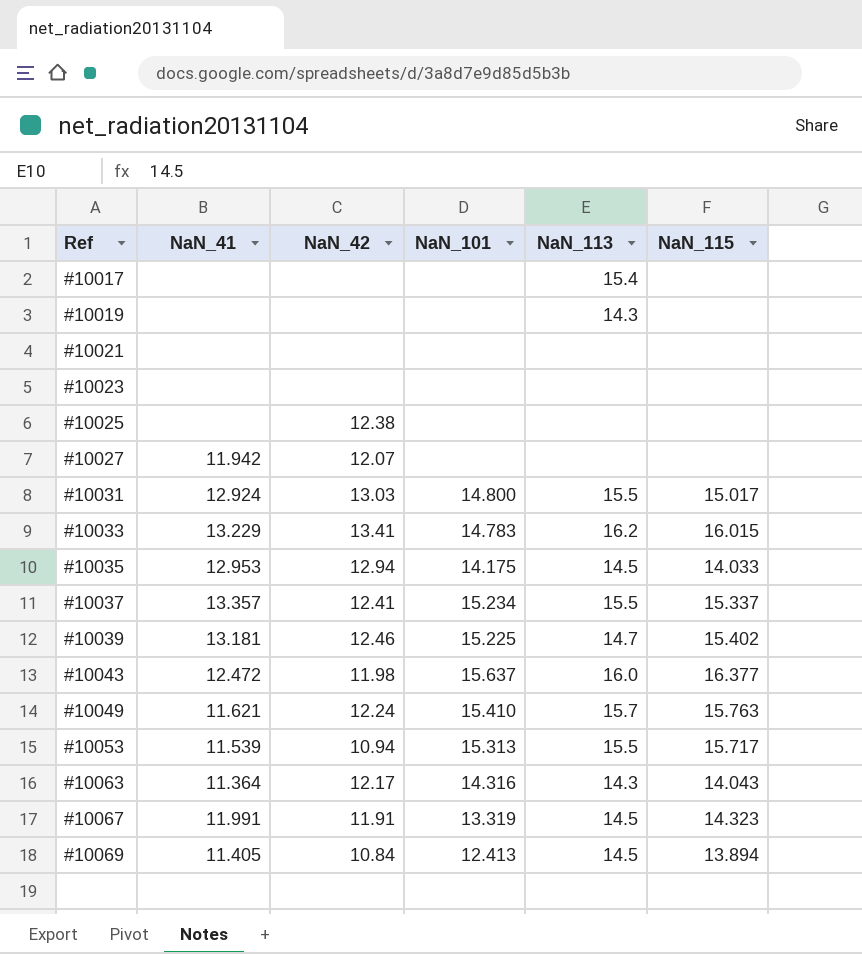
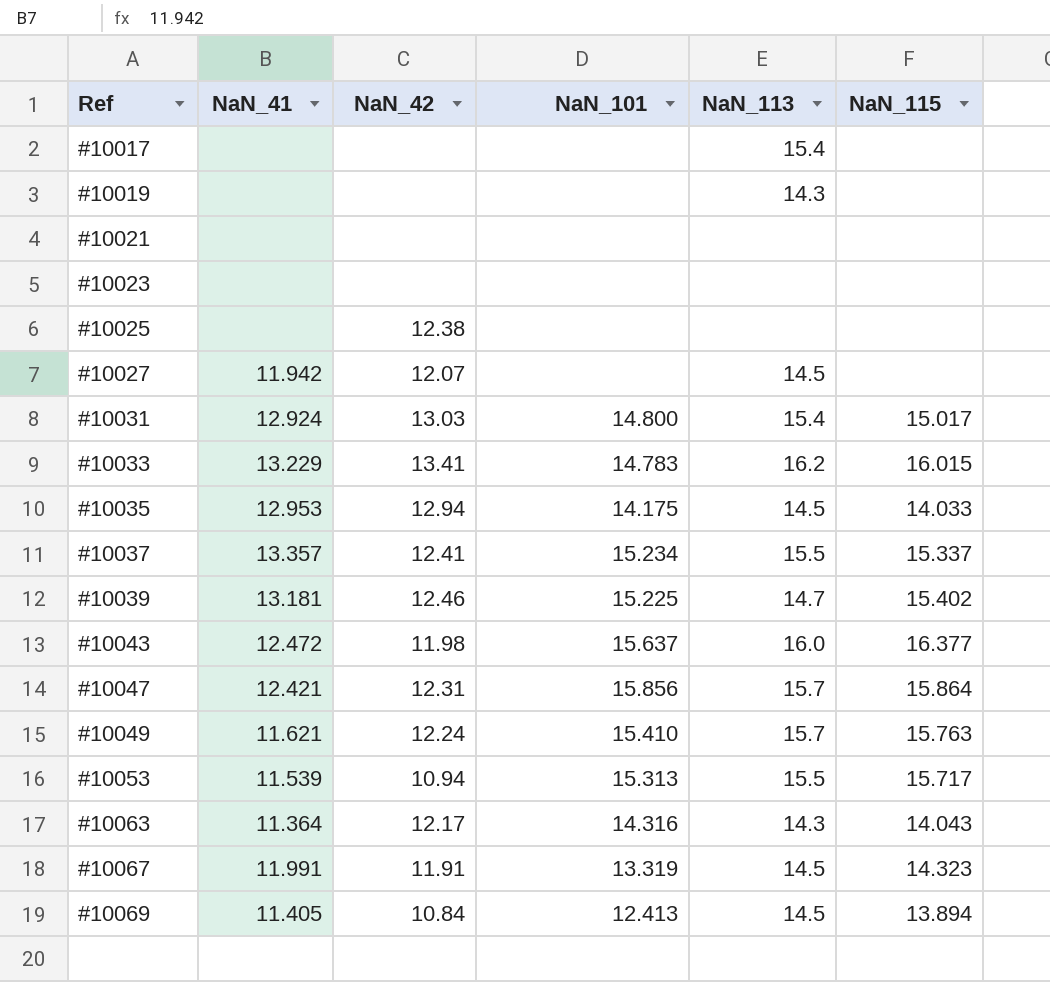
#10027 | NaN_113: none -> 14.5
#10031 | NaN_113: 15.5 -> 15.4
row #10047: none -> 12.421 | 12.31 | 15.856 | 15.7 | 15.864

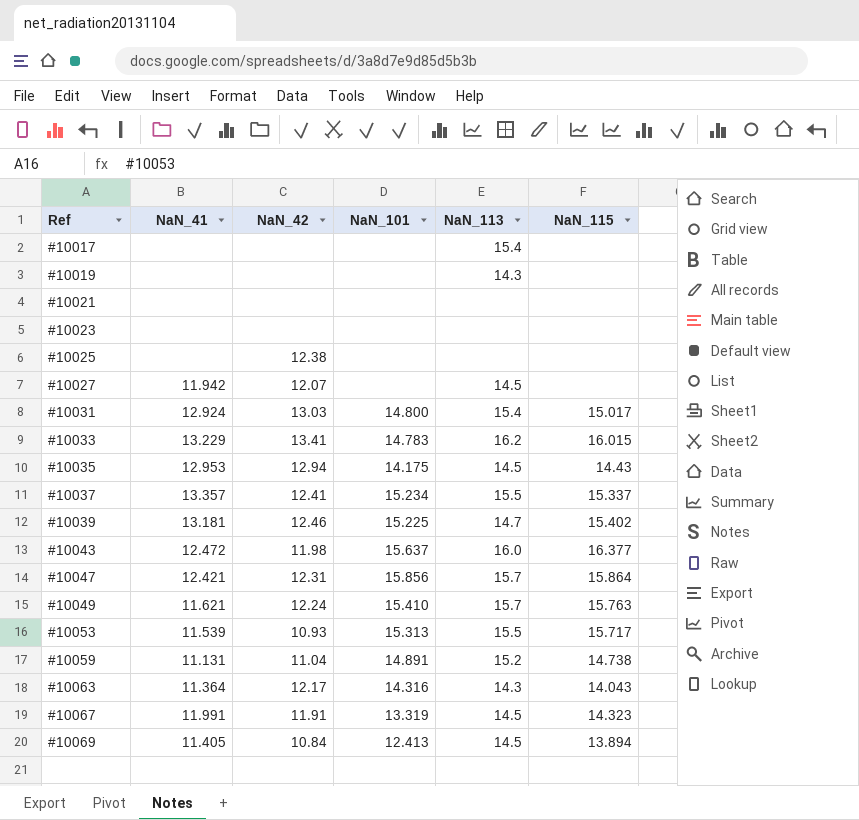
#10035 | NaN_115: 14.033 -> 14.43
#10053 | NaN_42: 10.94 -> 10.93
row #10059: none -> 11.131 | 11.04 | 14.891 | 15.2 | 14.738

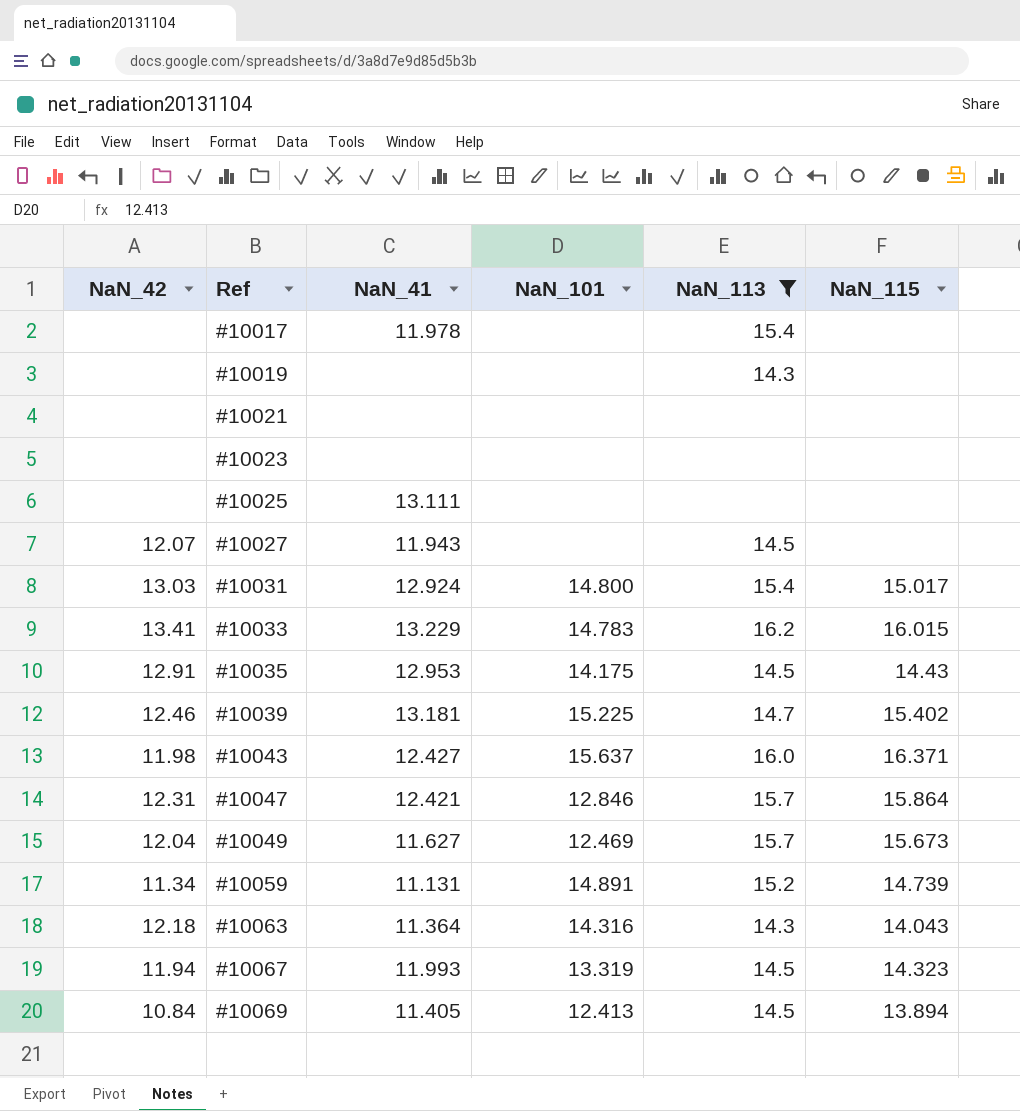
filter: none -> NaN_113 != 15.5
column NaN_42 | position: 3 -> 1
#10017 | NaN_41: none -> 11.978
#10025 | NaN_42: 12.38 -> none
#10025 | NaN_41: none -> 13.111
#10027 | NaN_41: 11.942 -> 11.943
#10035 | NaN_42: 12.94 -> 12.91
#10043 | NaN_41: 12.472 -> 12.427
#10043 | NaN_115: 16.377 -> 16.371
#10047 | NaN_101: 15.856 -> 12.846
#10049 | NaN_42: 12.24 -> 12.04
#10049 | NaN_41: 11.621 -> 11.627
#10049 | NaN_101: 15.410 -> 12.469
#10049 | NaN_115: 15.763 -> 15.673
#10059 | NaN_42: 11.04 -> 11.34
#10059 | NaN_115: 14.738 -> 14.739
#10063 | NaN_42: 12.17 -> 12.18
#10067 | NaN_42: 11.91 -> 11.94
#10067 | NaN_41: 11.991 -> 11.993

